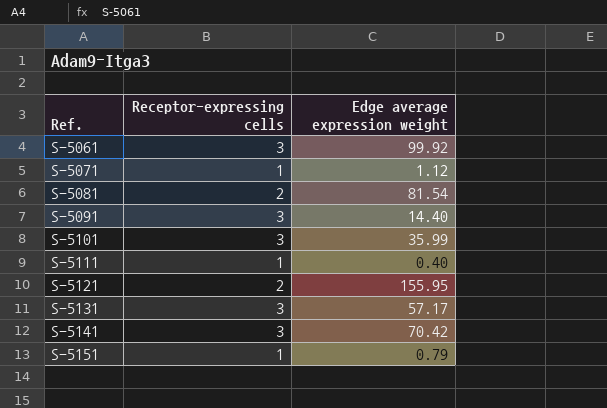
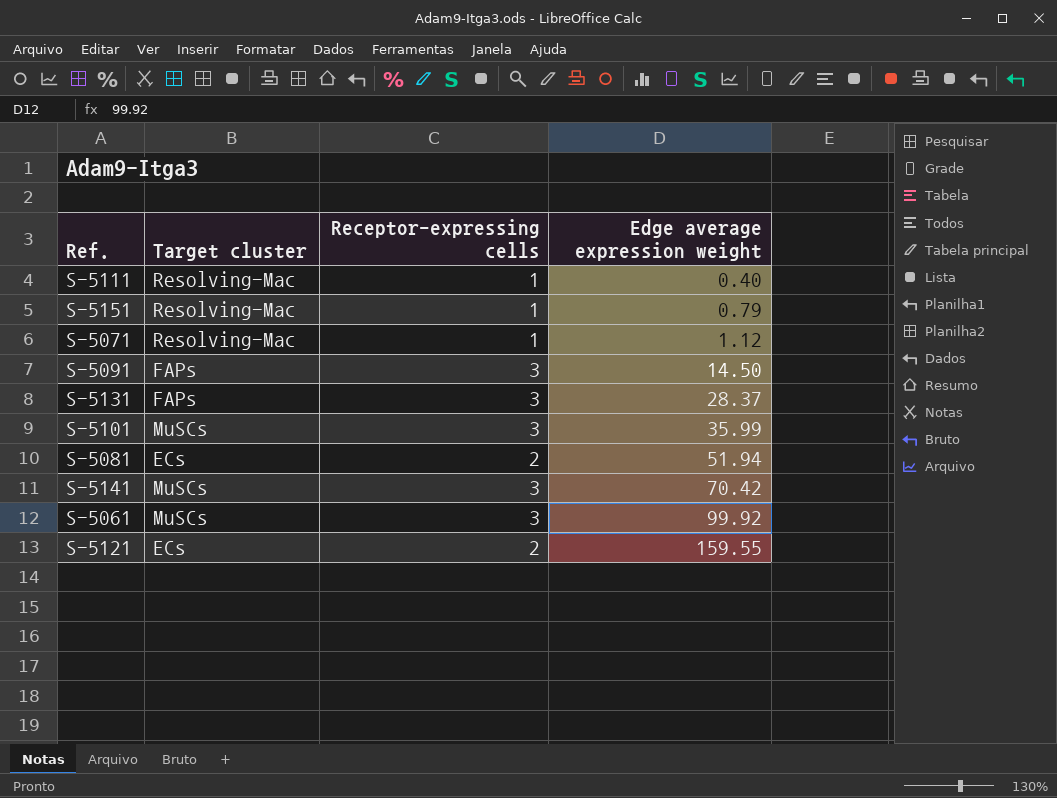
row order: Ref. ascending -> Edge average expression weight ascending
column Target cluster | position: none -> 2
S-5091 | Edge average expression weight: 14.40 -> 14.50
S-5131 | Edge average expression weight: 57.17 -> 28.37
S-5081 | Edge average expression weight: 81.54 -> 51.94
S-5121 | Edge average expression weight: 155.95 -> 159.55

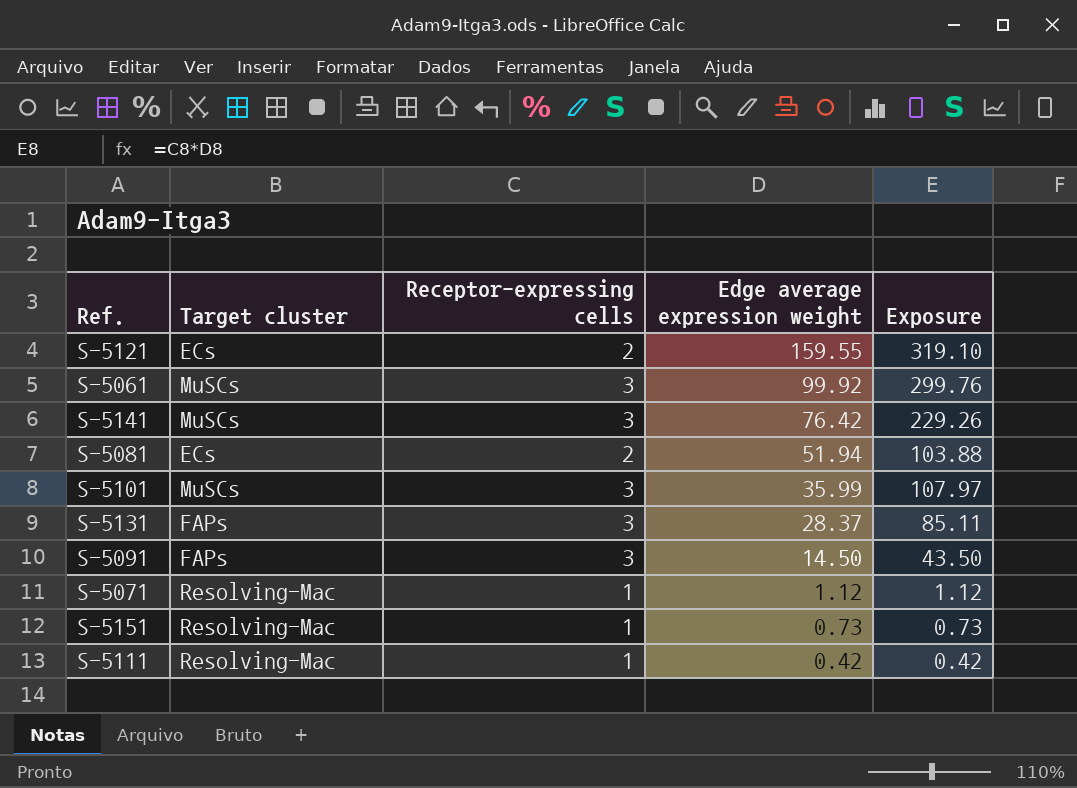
row order: Edge average expression weight ascending -> Edge average expression weight descending
column Exposure | formula: none -> [Receptor-expressing cells] * [Edge average expression weight]
S-5141 | Edge average expression weight: 70.42 -> 76.42
S-5151 | Edge average expression weight: 0.79 -> 0.73
S-5111 | Edge average expression weight: 0.40 -> 0.42

